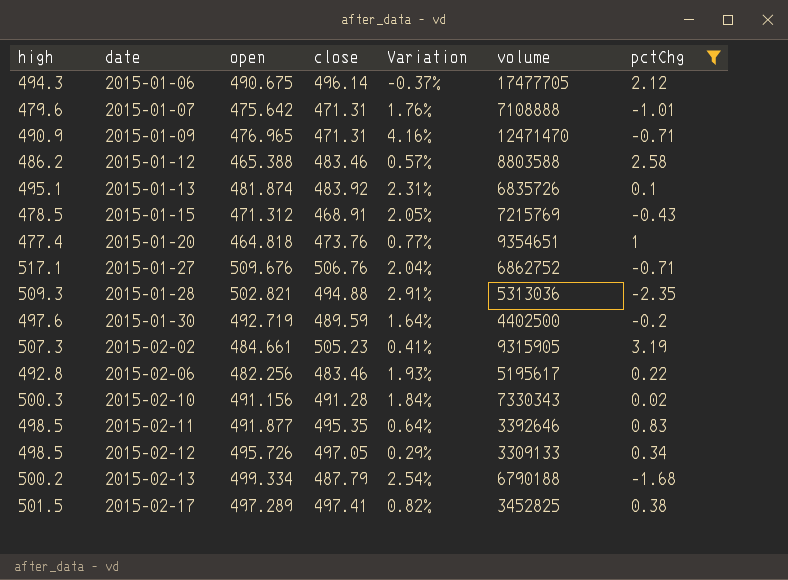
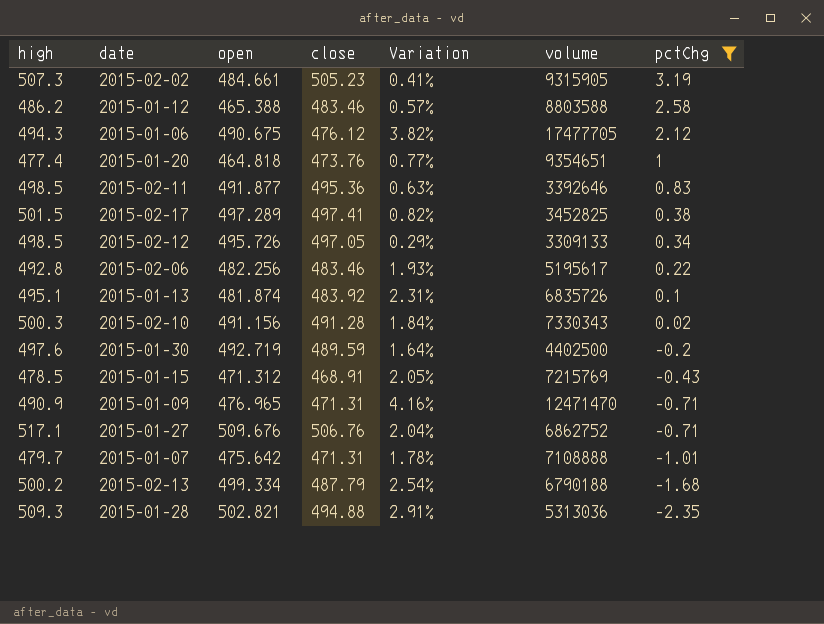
row order: date ascending -> pctChg descending
2015-01-06 | close: 496.14 -> 476.12
2015-01-06 | Variation: -0.37% -> 3.82%
2015-02-11 | close: 495.35 -> 495.36
2015-02-11 | Variation: 0.64% -> 0.63%
2015-01-07 | high: 479.6 -> 479.7
2015-01-07 | Variation: 1.76% -> 1.78%

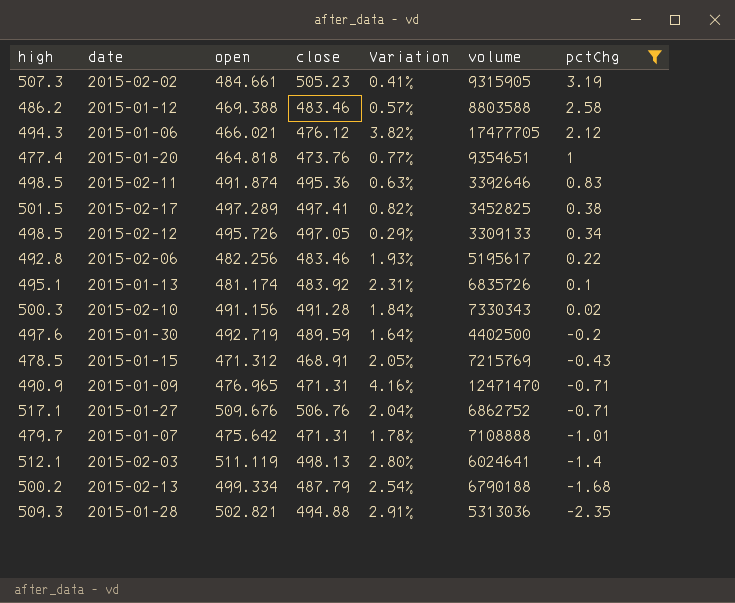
2015-01-12 | open: 465.388 -> 469.388
2015-01-06 | open: 490.675 -> 466.021
2015-02-11 | open: 491.877 -> 491.874
2015-01-13 | open: 481.874 -> 481.174
row 2015-02-03: none -> 512.1 | 511.119 | 498.13 | 2.80% | 6024641 | -1.4

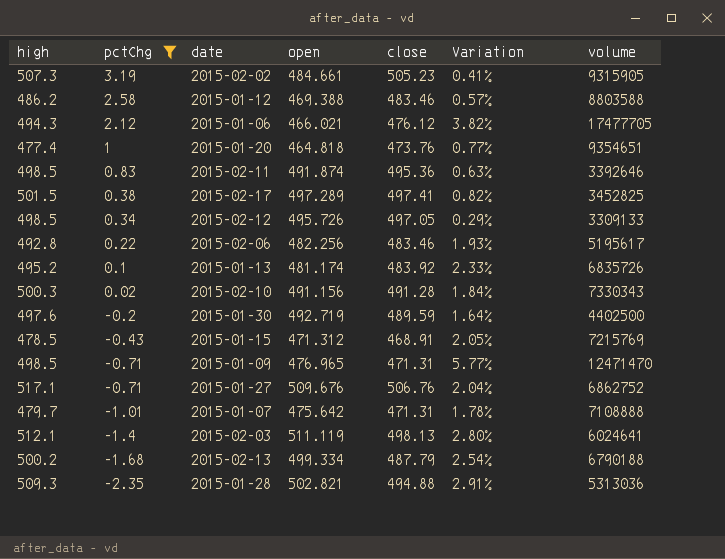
column pctChg | position: 7 -> 2
2015-01-13 | high: 495.1 -> 495.2
2015-01-13 | Variation: 2.31% -> 2.33%
2015-01-09 | high: 490.9 -> 498.5
2015-01-09 | Variation: 4.16% -> 5.77%

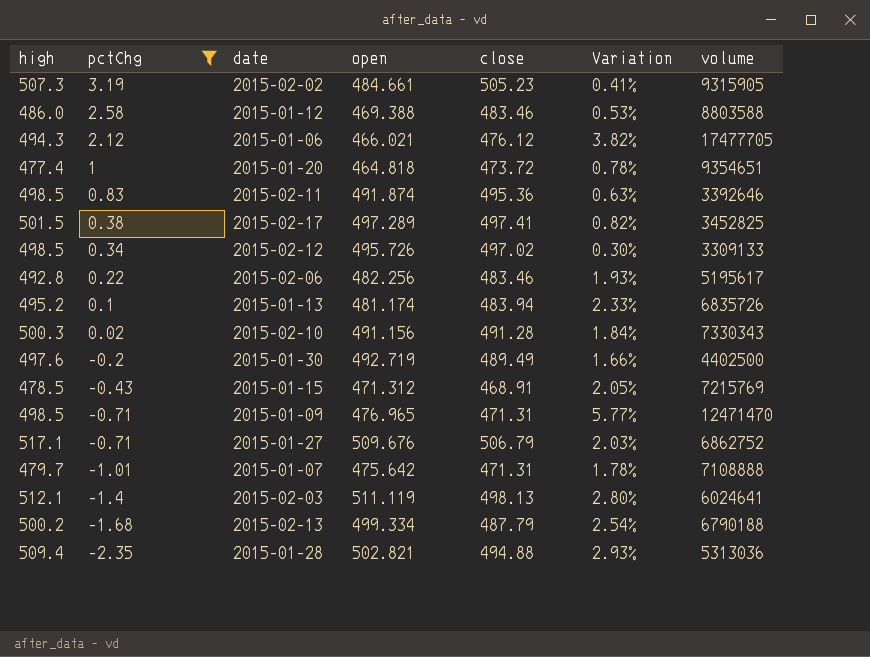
2015-01-12 | high: 486.2 -> 486.0
2015-01-12 | Variation: 0.57% -> 0.53%
2015-01-20 | close: 473.76 -> 473.72
2015-01-20 | Variation: 0.77% -> 0.78%
2015-02-12 | close: 497.05 -> 497.02
2015-02-12 | Variation: 0.29% -> 0.30%
2015-01-13 | close: 483.92 -> 483.94
2015-01-30 | close: 489.59 -> 489.49
2015-01-30 | Variation: 1.64% -> 1.66%
2015-01-27 | close: 506.76 -> 506.79
2015-01-27 | Variation: 2.04% -> 2.03%
2015-01-28 | high: 509.3 -> 509.4
2015-01-28 | Variation: 2.91% -> 2.93%

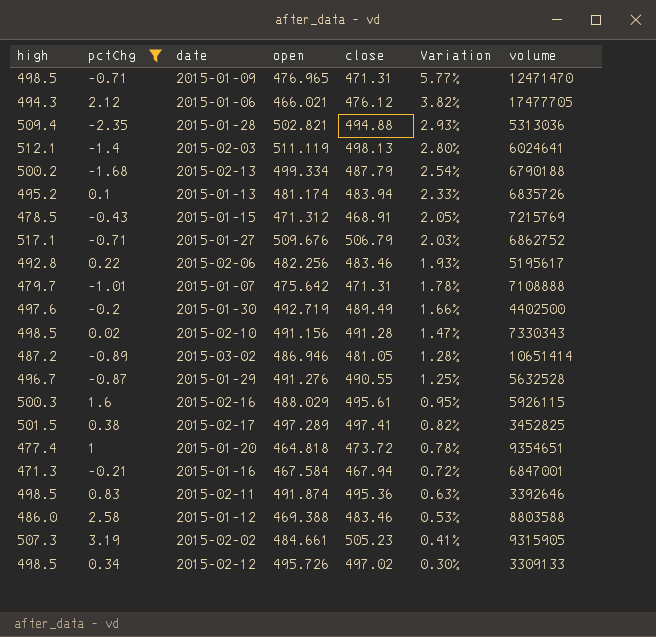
row order: pctChg descending -> Variation descending
2015-02-10 | high: 500.3 -> 498.5
2015-02-10 | Variation: 1.84% -> 1.47%
row 2015-03-02: none -> 487.2 | -0.89 | 486.946 | 481.05 | 1.28% | 10651414
row 2015-01-29: none -> 496.7 | -0.87 | 491.276 | 490.55 | 1.25% | 5632528
row 2015-02-16: none -> 500.3 | 1.6 | 488.029 | 495.61 | 0.95% | 5926115
row 2015-01-16: none -> 471.3 | -0.21 | 467.584 | 467.94 | 0.72% | 6847001

